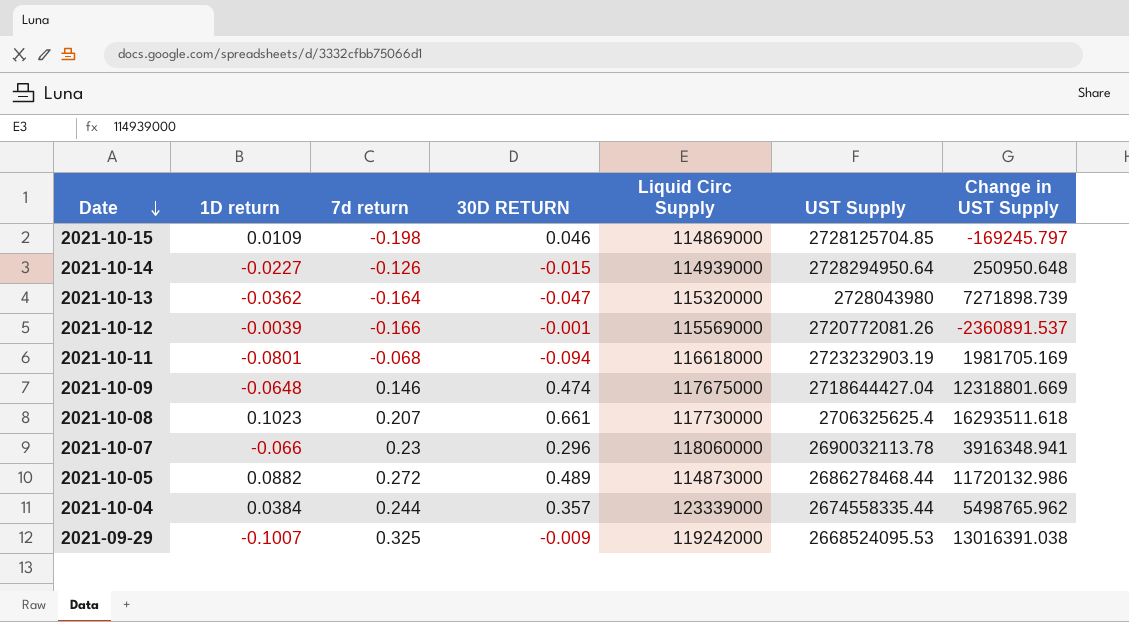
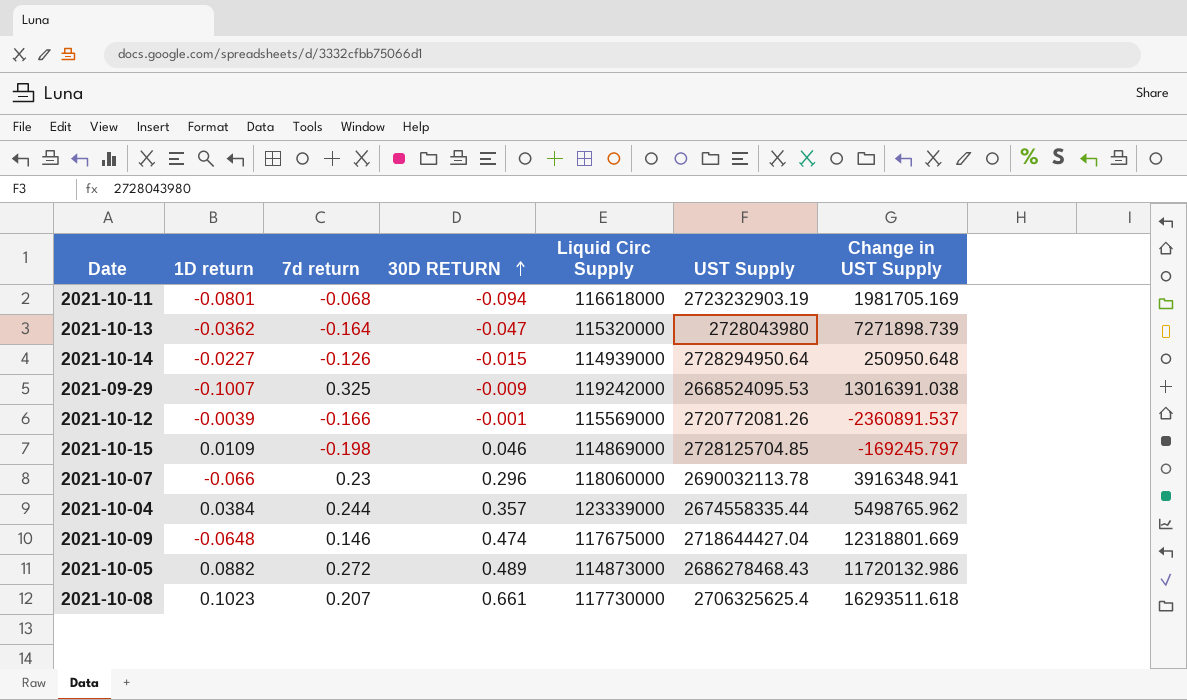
row order: Date descending -> 30D RETURN ascending
2021-10-05 | UST Supply: 2686278468.44 -> 2686278468.43

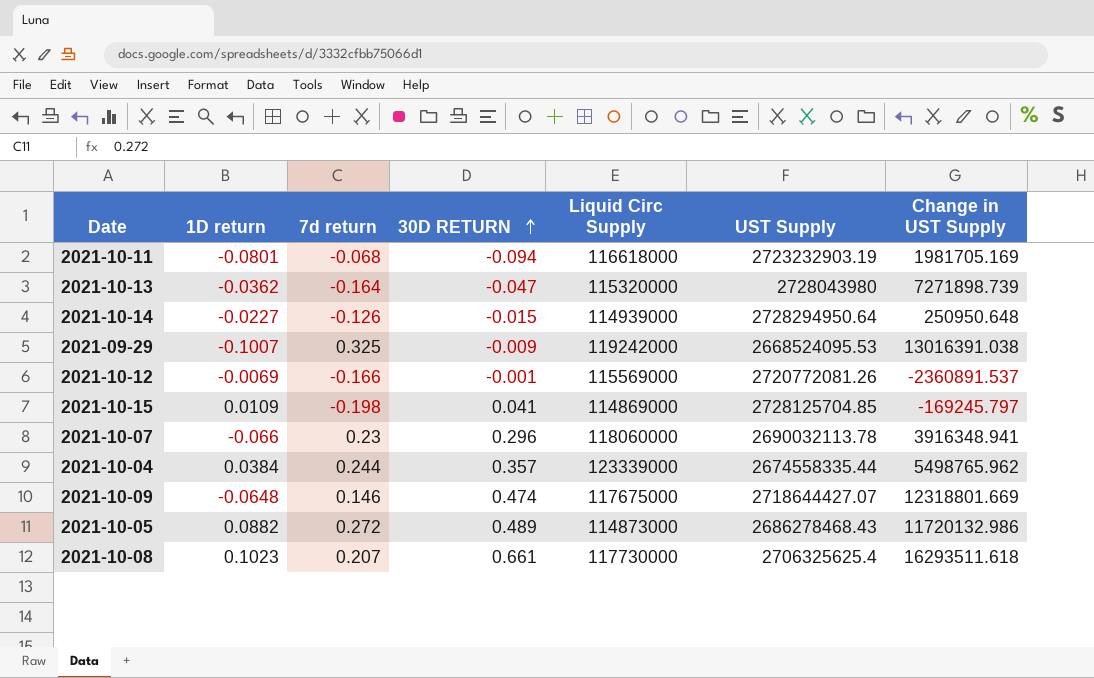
2021-10-12 | 1D return: -0.0039 -> -0.0069
2021-10-15 | 30D RETURN: 0.046 -> 0.041
2021-10-09 | UST Supply: 2718644427.04 -> 2718644427.07

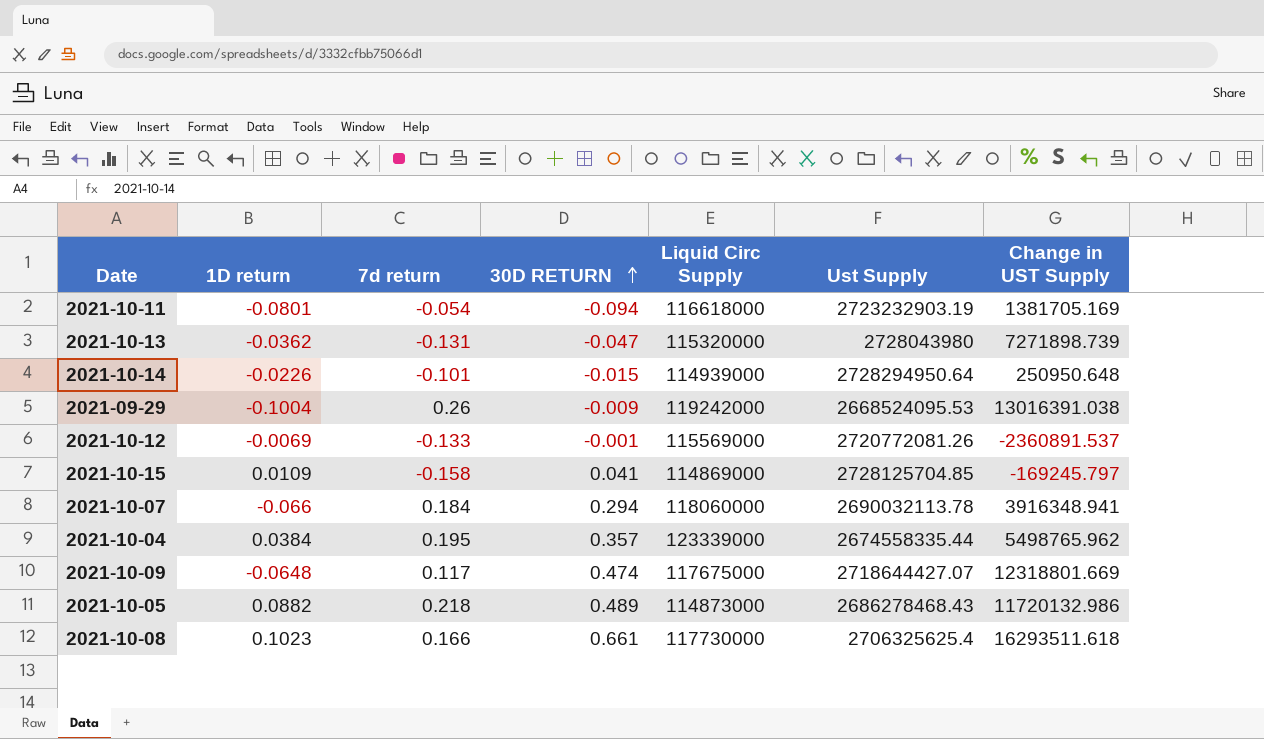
column name: UST Supply -> Ust Supply
2021-10-11 | 7d return: -0.068 -> -0.054
2021-10-11 | Change in UST Supply: 1981705.169 -> 1381705.169
2021-10-13 | 7d return: -0.164 -> -0.131
2021-10-14 | 1D return: -0.0227 -> -0.0226
2021-10-14 | 7d return: -0.126 -> -0.101
2021-09-29 | 1D return: -0.1007 -> -0.1004
2021-09-29 | 7d return: 0.325 -> 0.26
2021-10-12 | 7d return: -0.166 -> -0.133
2021-10-15 | 7d return: -0.198 -> -0.158
2021-10-07 | 7d return: 0.23 -> 0.184
2021-10-07 | 30D RETURN: 0.296 -> 0.294
2021-10-04 | 7d return: 0.244 -> 0.195
2021-10-09 | 7d return: 0.146 -> 0.117
2021-10-05 | 7d return: 0.272 -> 0.218
2021-10-08 | 7d return: 0.207 -> 0.166

